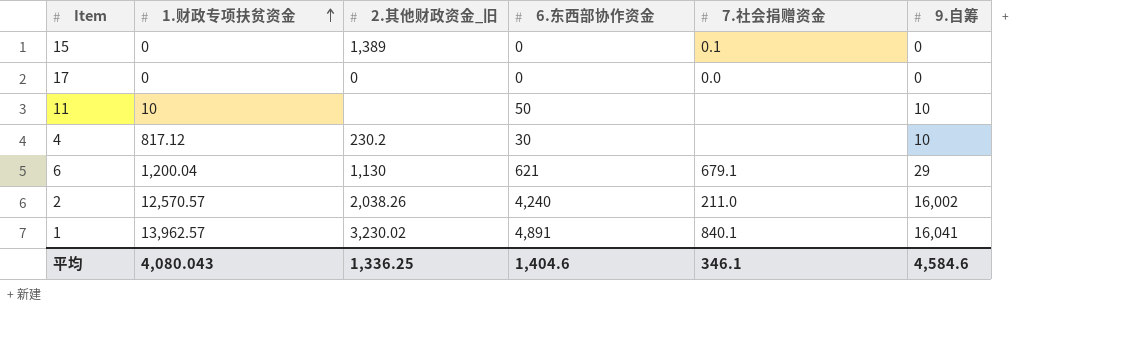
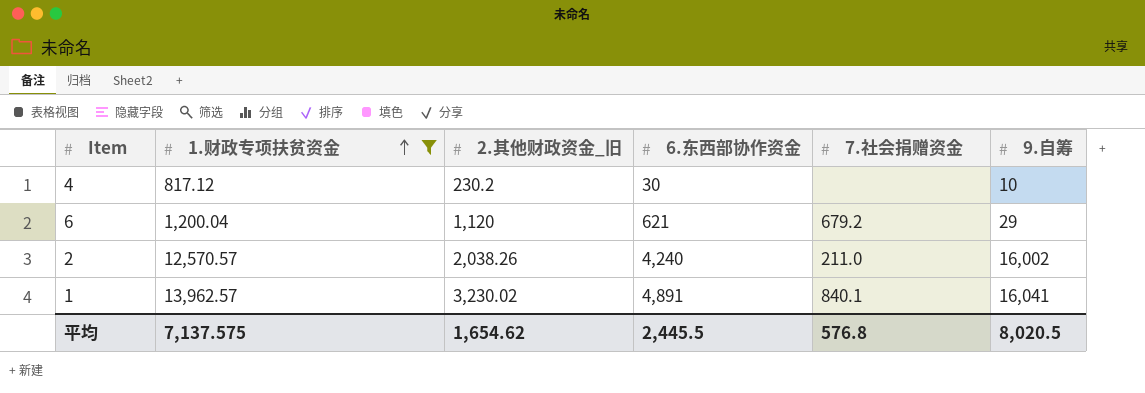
filter: none -> 1.财政专项扶贫资金 >= 817.12
6 | 2.其他财政资金_旧: 1,130 -> 1,120
6 | 7.社会捐赠资金: 679.1 -> 679.2
平均 | 1.财政专项扶贫资金: 4,080.043 -> 7,137.575
平均 | 2.其他财政资金_旧: 1,336.25 -> 1,654.62
平均 | 6.东西部协作资金: 1,404.6 -> 2,445.5
平均 | 7.社会捐赠资金: 346.1 -> 576.8
平均 | 9.自筹: 4,584.6 -> 8,020.5

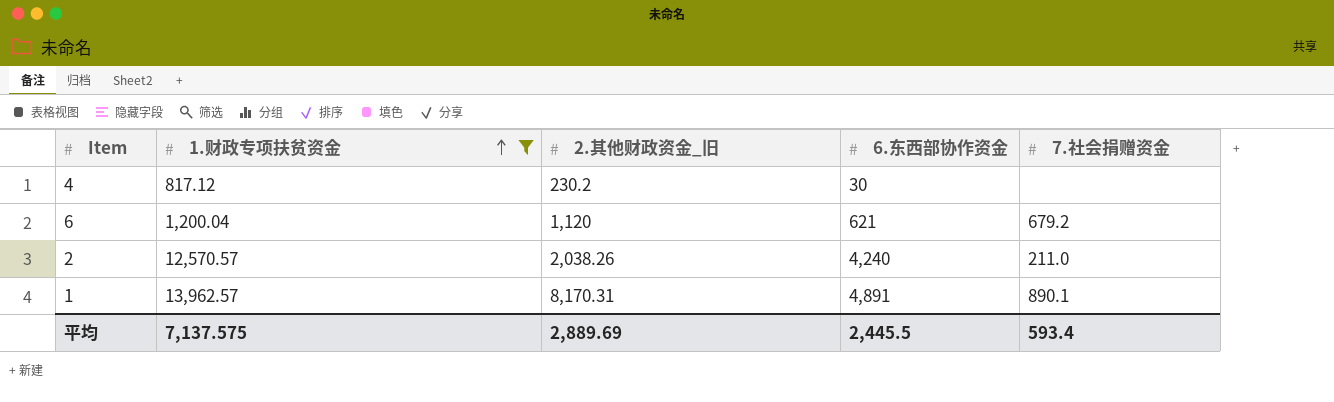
column 9.自筹 | position: 6 -> none
1 | 2.其他财政资金_旧: 3,230.02 -> 8,170.31
1 | 7.社会捐赠资金: 840.1 -> 890.1
平均 | 2.其他财政资金_旧: 1,654.62 -> 2,889.69
平均 | 7.社会捐赠资金: 576.8 -> 593.4

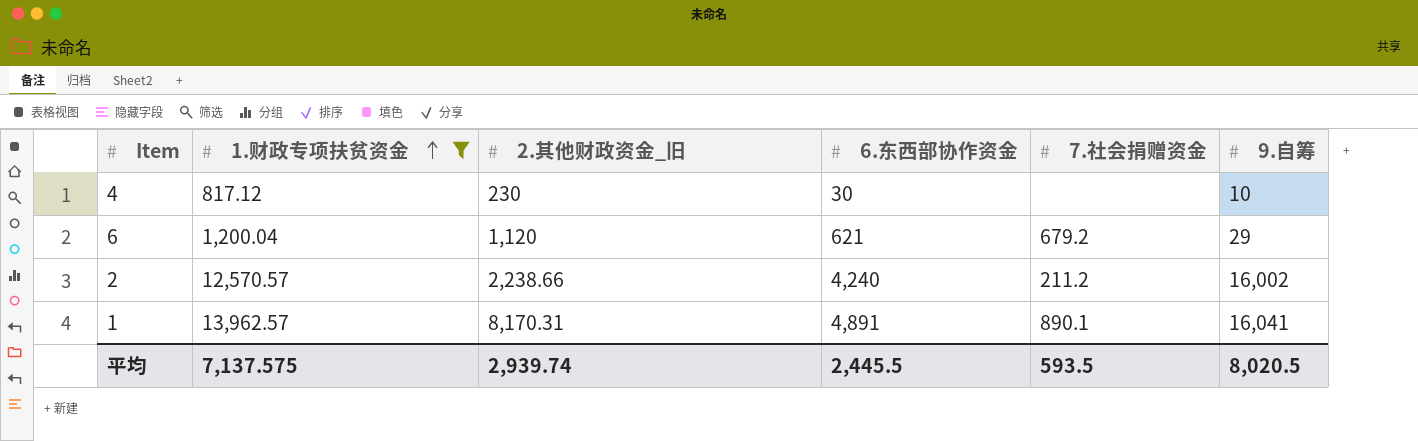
column 9.自筹 | position: none -> 6
4 | 2.其他财政资金_旧: 230.2 -> 230
2 | 2.其他财政资金_旧: 2,038.26 -> 2,238.66
2 | 7.社会捐赠资金: 211.0 -> 211.2
平均 | 2.其他财政资金_旧: 2,889.69 -> 2,939.74
平均 | 7.社会捐赠资金: 593.4 -> 593.5

